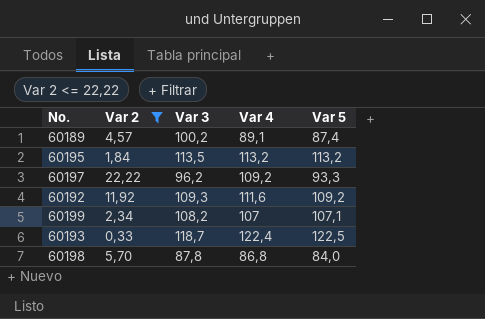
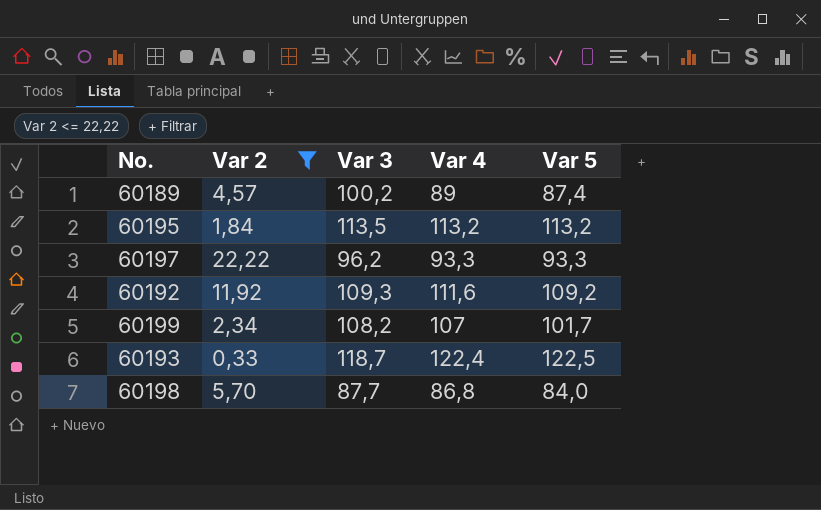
60189 | Var 4: 89,1 -> 89
60197 | Var 4: 109,2 -> 93,3
60199 | Var 5: 107,1 -> 101,7
60198 | Var 3: 87,8 -> 87,7

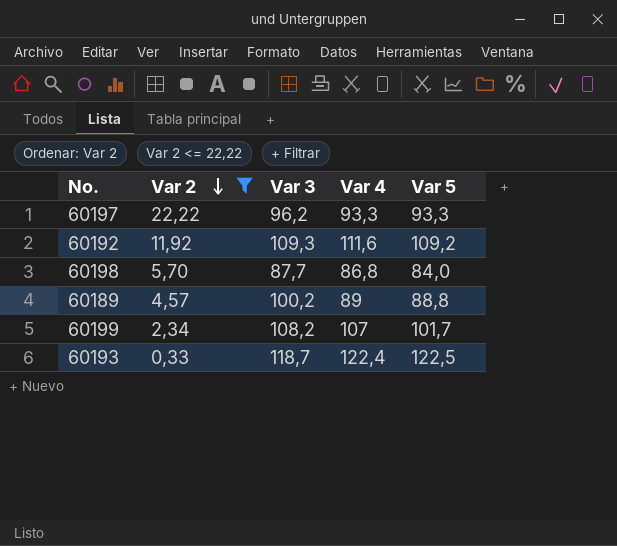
row order: none -> Var 2 descending
row 60195: 1,84 | 113,5 | 113,2 | 113,2 -> none
60189 | Var 5: 87,4 -> 88,8

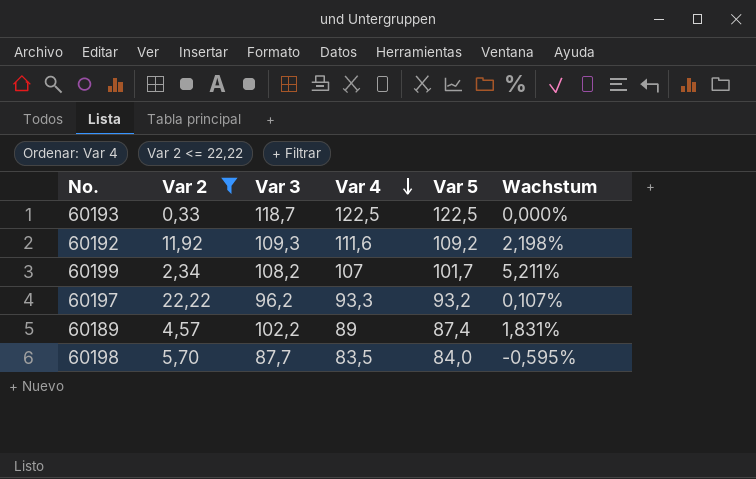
row order: Var 2 descending -> Var 4 descending
column Wachstum | formula: none -> ([Var 4] - [Var 5]) / [Var 5]
60193 | Var 4: 122,4 -> 122,5
60197 | Var 5: 93,3 -> 93,2
60189 | Var 3: 100,2 -> 102,2
60189 | Var 5: 88,8 -> 87,4
60198 | Var 4: 86,8 -> 83,5

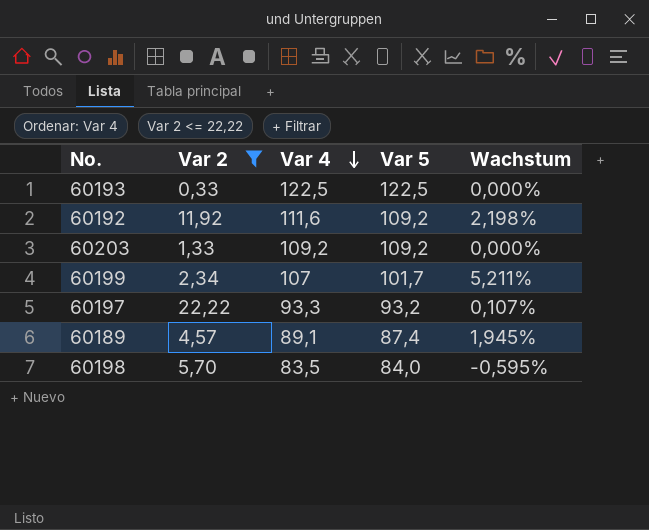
column Var 3 | position: 3 -> none
row 60203: none -> 1,33 | 109,2 | 109,2 | 0,000%
60189 | Var 4: 89 -> 89,1
60189 | Wachstum: 1,831% -> 1,945%

